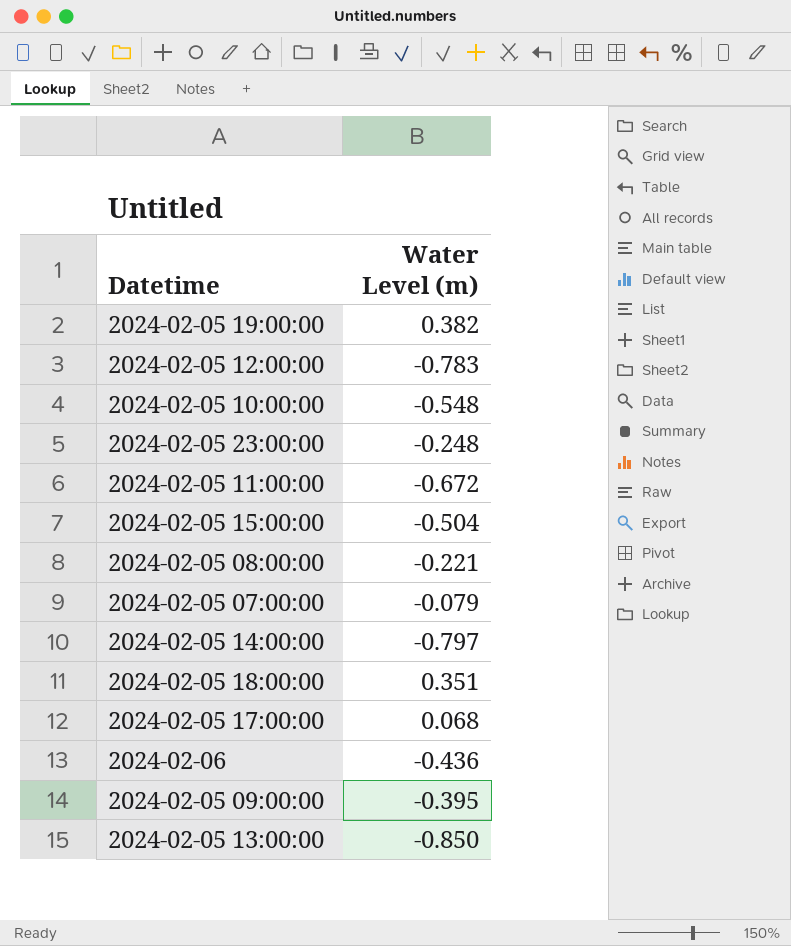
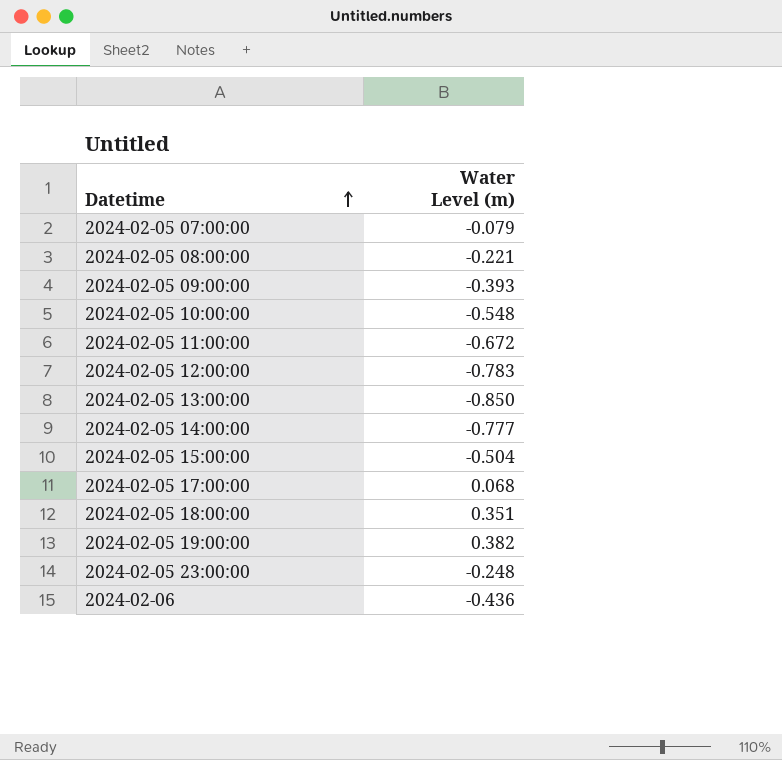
row order: none -> Datetime ascending
2024-02-05 09:00:00 | Water Level (m): -0.395 -> -0.393
2024-02-05 14:00:00 | Water Level (m): -0.797 -> -0.777

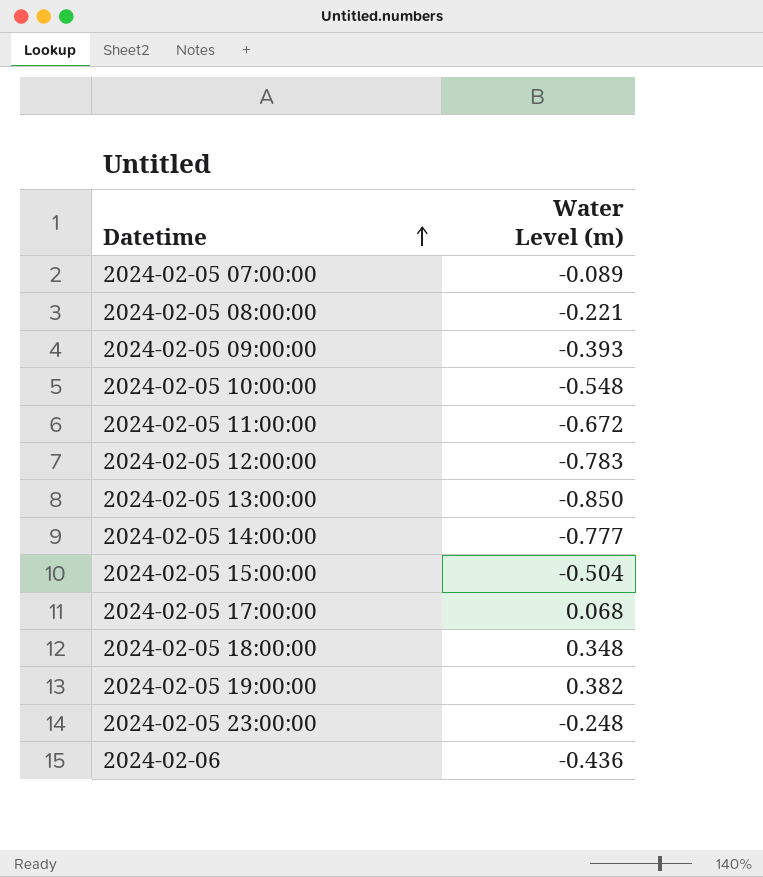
2024-02-05 07:00:00 | Water Level (m): -0.079 -> -0.089
2024-02-05 18:00:00 | Water Level (m): 0.351 -> 0.348

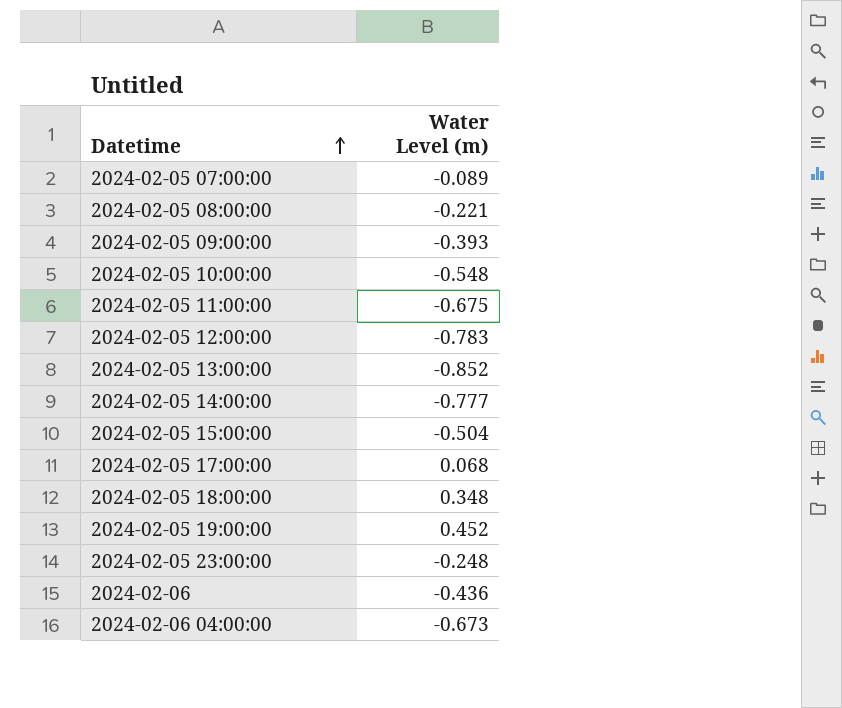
2024-02-05 11:00:00 | Water Level (m): -0.672 -> -0.675
2024-02-05 13:00:00 | Water Level (m): -0.850 -> -0.852
2024-02-05 19:00:00 | Water Level (m): 0.382 -> 0.452
row 2024-02-06 04:00:00: none -> -0.673

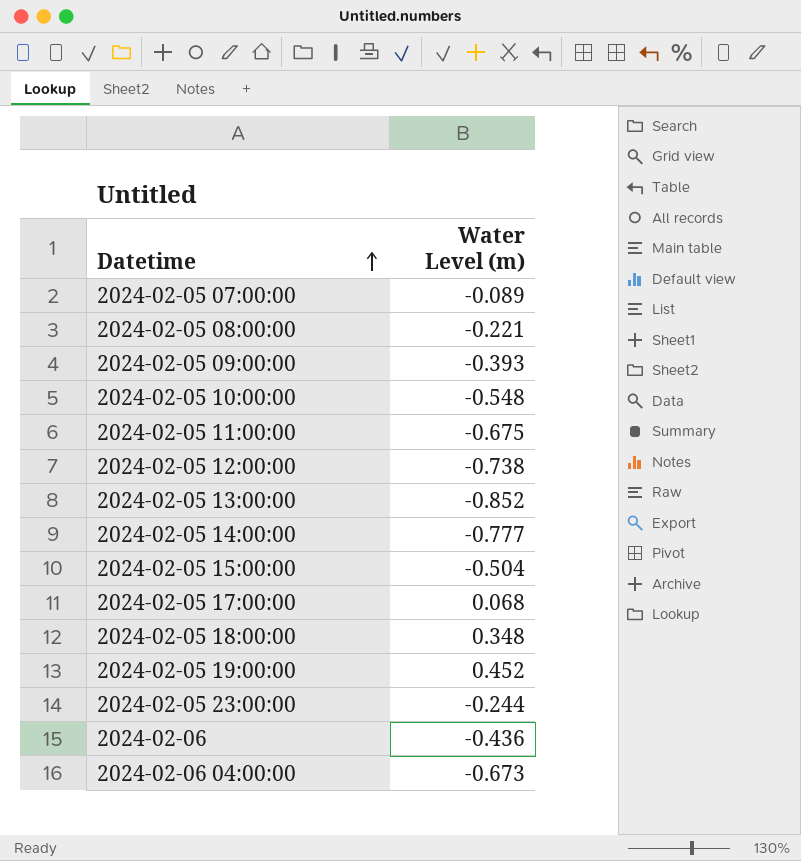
2024-02-05 12:00:00 | Water Level (m): -0.783 -> -0.738
2024-02-05 23:00:00 | Water Level (m): -0.248 -> -0.244

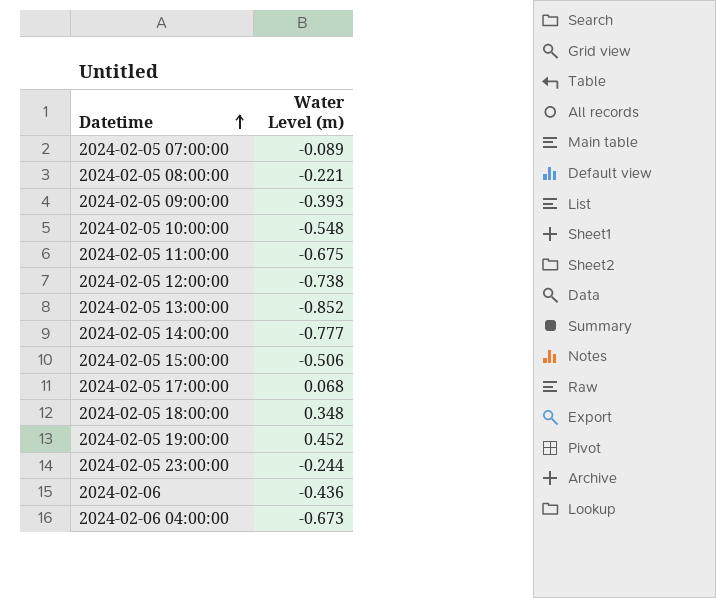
2024-02-05 15:00:00 | Water Level (m): -0.504 -> -0.506

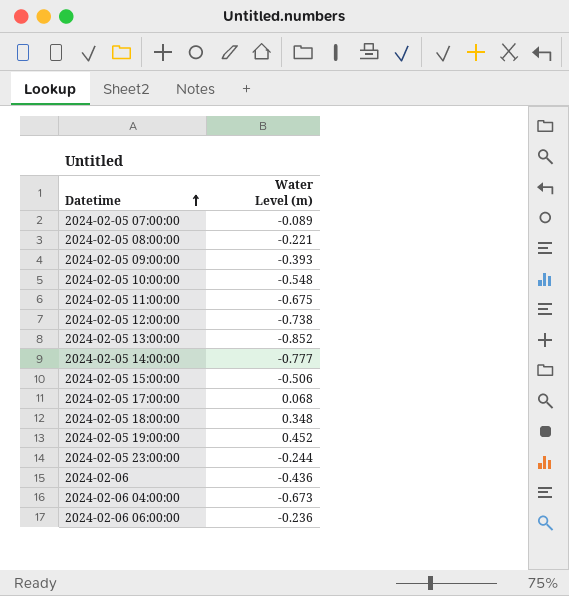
row 2024-02-06 06:00:00: none -> -0.236

